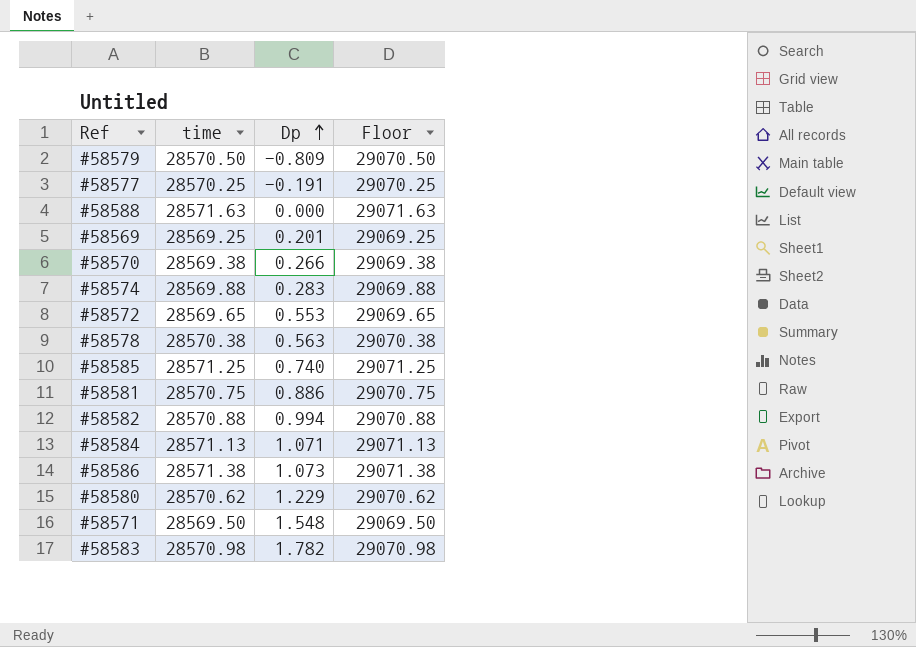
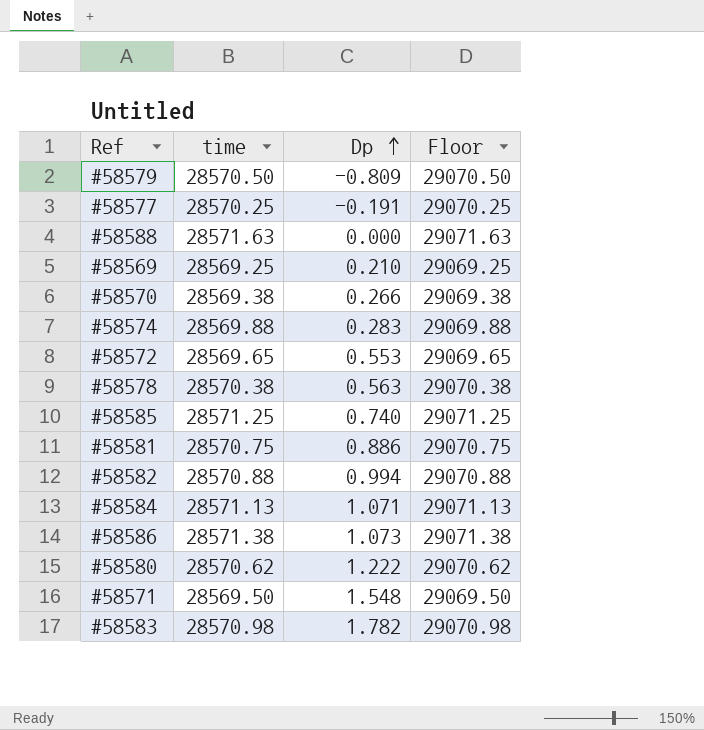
#58569 | Dp: 0.201 -> 0.210
#58580 | Dp: 1.229 -> 1.222

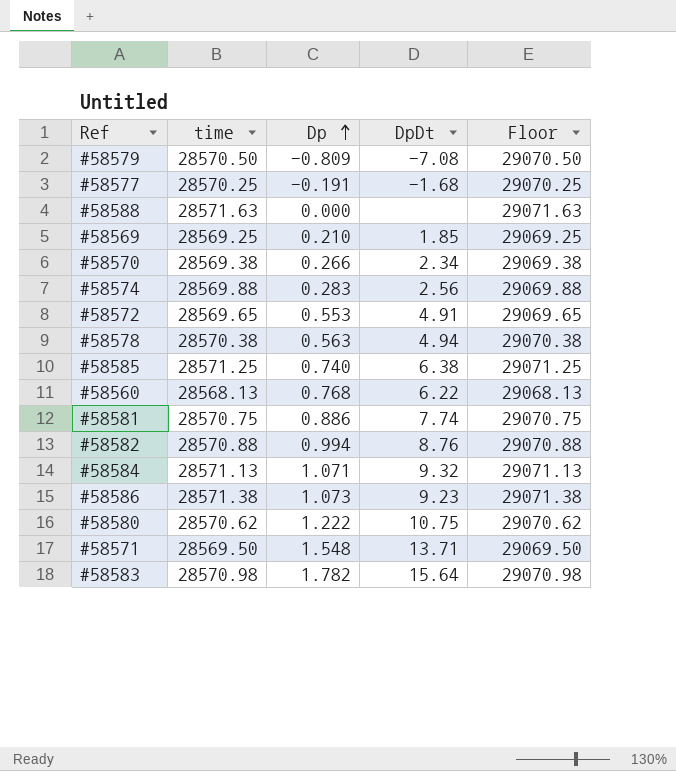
column DpDt | position: none -> 4
row #58560: none -> 28568.13 | 0.768 | 6.22 | 29068.13

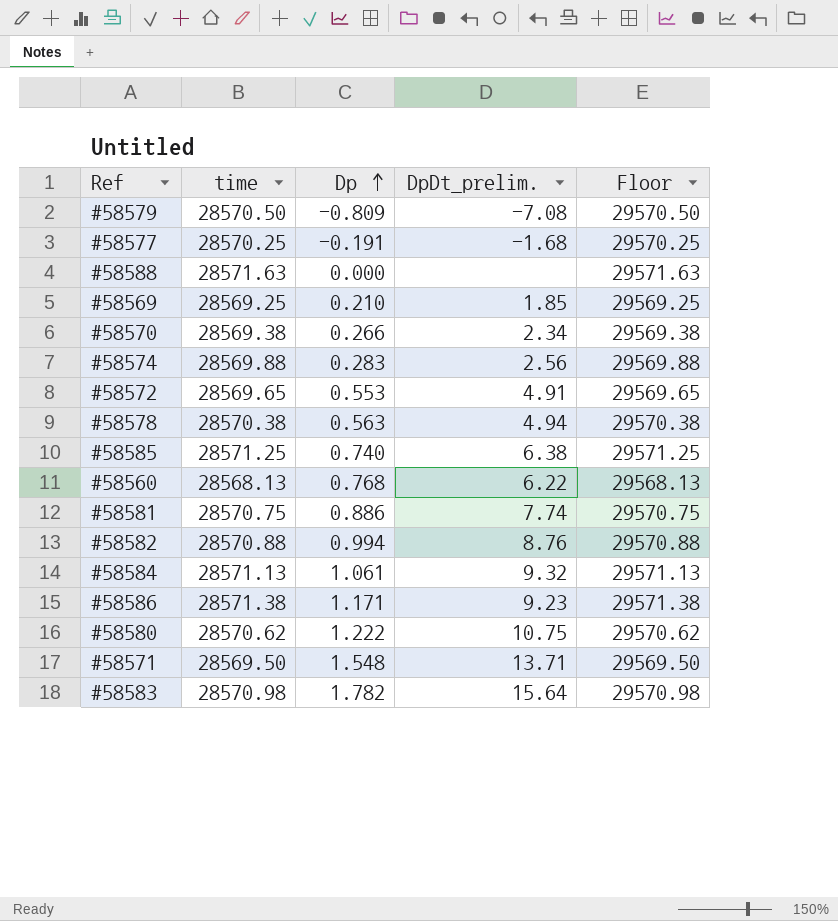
column name: DpDt -> DpDt_prelim.
column Floor | formula: [time] + 500 -> [time] + 1000
#58584 | Dp: 1.071 -> 1.061
#58586 | Dp: 1.073 -> 1.171

